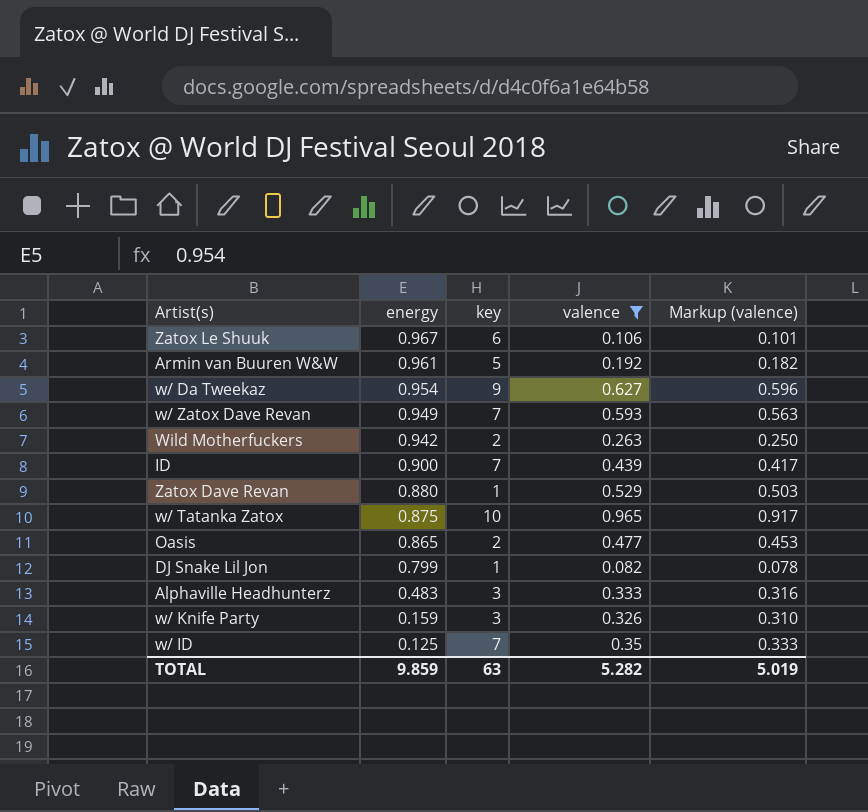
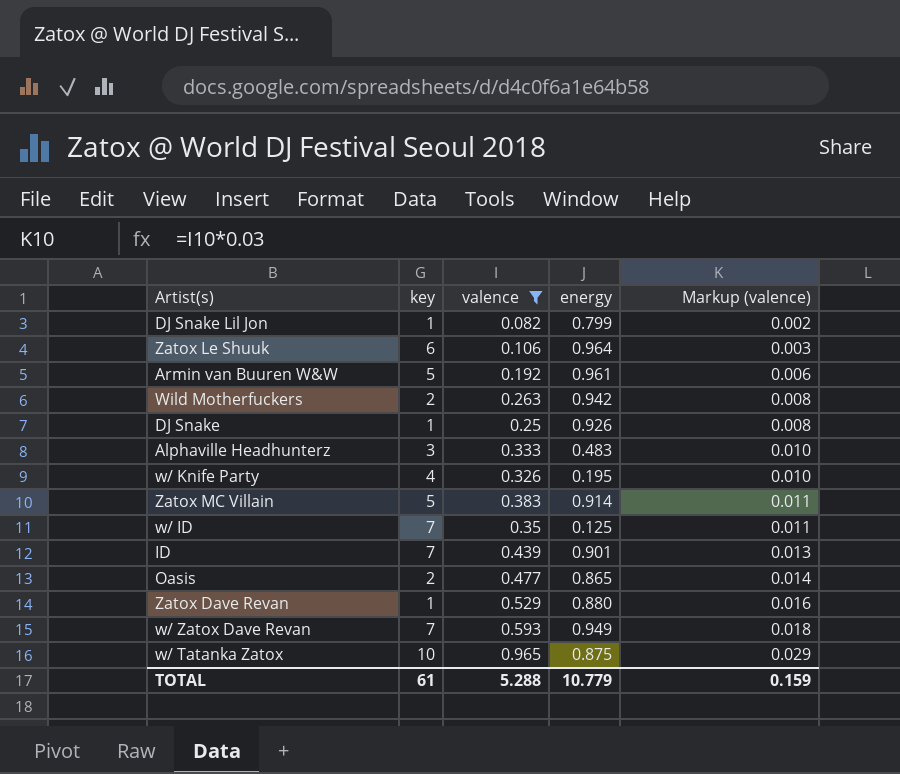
row order: energy descending -> Markup (valence) ascending
column energy | position: 2 -> 4
column Markup (valence) | formula: [valence] * 0.95 -> [valence] * 0.03
row w/ Da Tweekaz: 0.954 | 9 | 0.627 | 0.596 -> none
Zatox Le Shuuk | energy: 0.967 -> 0.964
row DJ Snake: none -> 1 | 0.25 | 0.926 | 0.008
w/ Knife Party | key: 3 -> 4
w/ Knife Party | energy: 0.159 -> 0.195
row Zatox MC Villain: none -> 5 | 0.383 | 0.914 | 0.011
ID | energy: 0.900 -> 0.901
TOTAL | key: 63 -> 61
TOTAL | valence: 5.282 -> 5.288
TOTAL | energy: 9.859 -> 10.779
TOTAL | Markup (valence): 5.019 -> 0.159

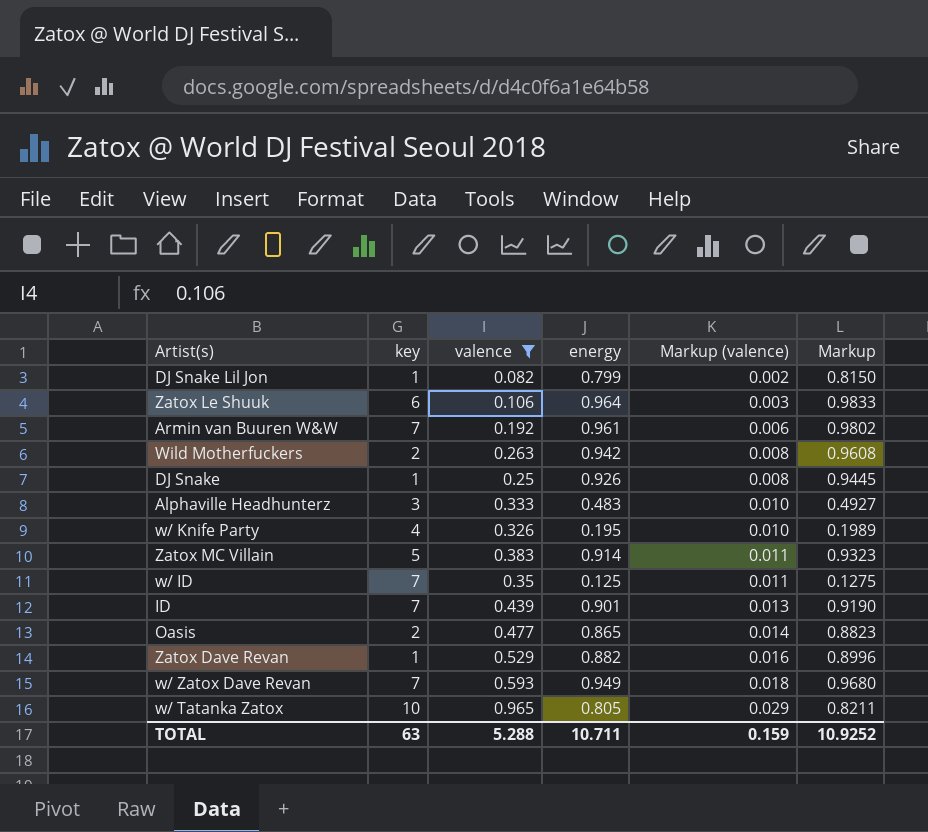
column Markup | formula: none -> [energy] * 1.02
Armin van Buuren W&W | key: 5 -> 7
Zatox Dave Revan | energy: 0.880 -> 0.882
w/ Tatanka Zatox | energy: 0.875 -> 0.805
TOTAL | key: 61 -> 63
TOTAL | energy: 10.779 -> 10.711

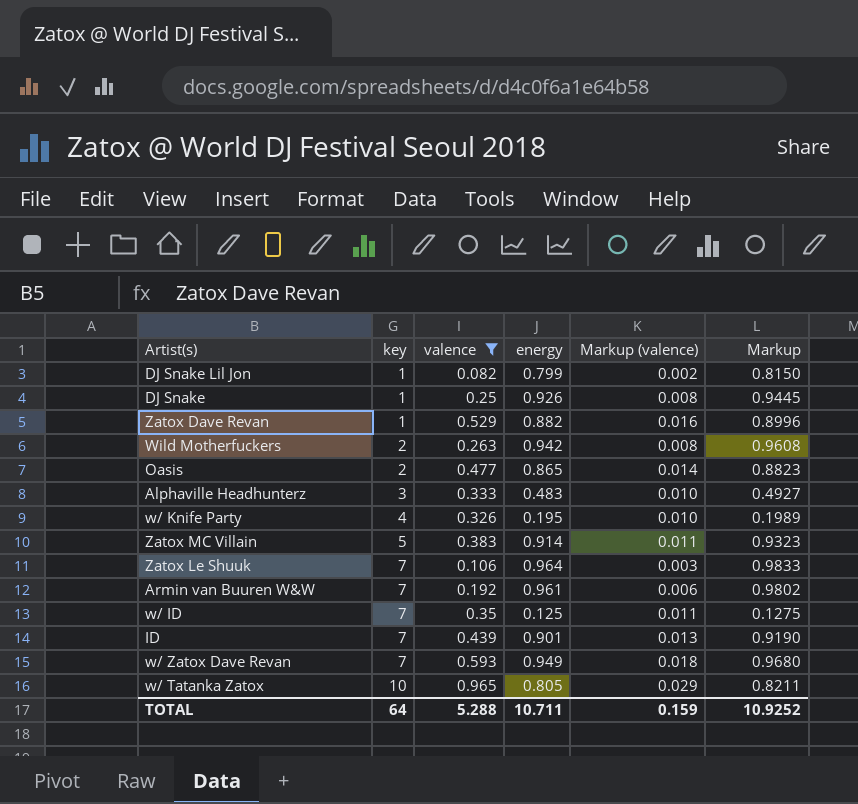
row order: Markup (valence) ascending -> key ascending
Zatox Le Shuuk | key: 6 -> 7
TOTAL | key: 63 -> 64

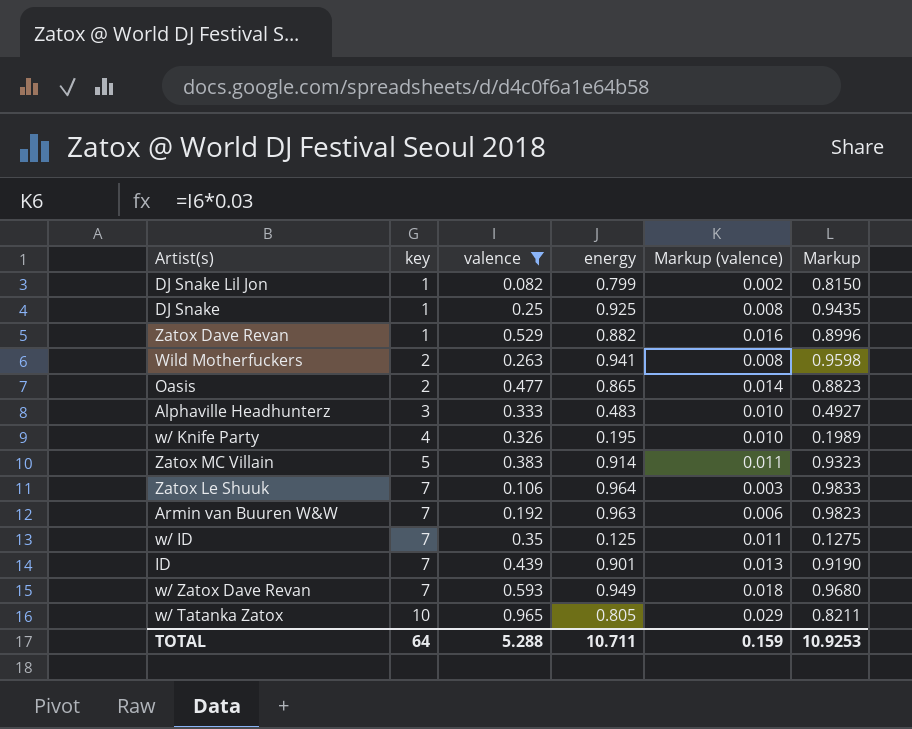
DJ Snake | energy: 0.926 -> 0.925
DJ Snake | Markup: 0.9445 -> 0.9435
Wild Motherfuckers | energy: 0.942 -> 0.941
Wild Motherfuckers | Markup: 0.9608 -> 0.9598
Armin van Buuren W&W | energy: 0.961 -> 0.963
Armin van Buuren W&W | Markup: 0.9802 -> 0.9823
TOTAL | Markup: 10.9252 -> 10.9253

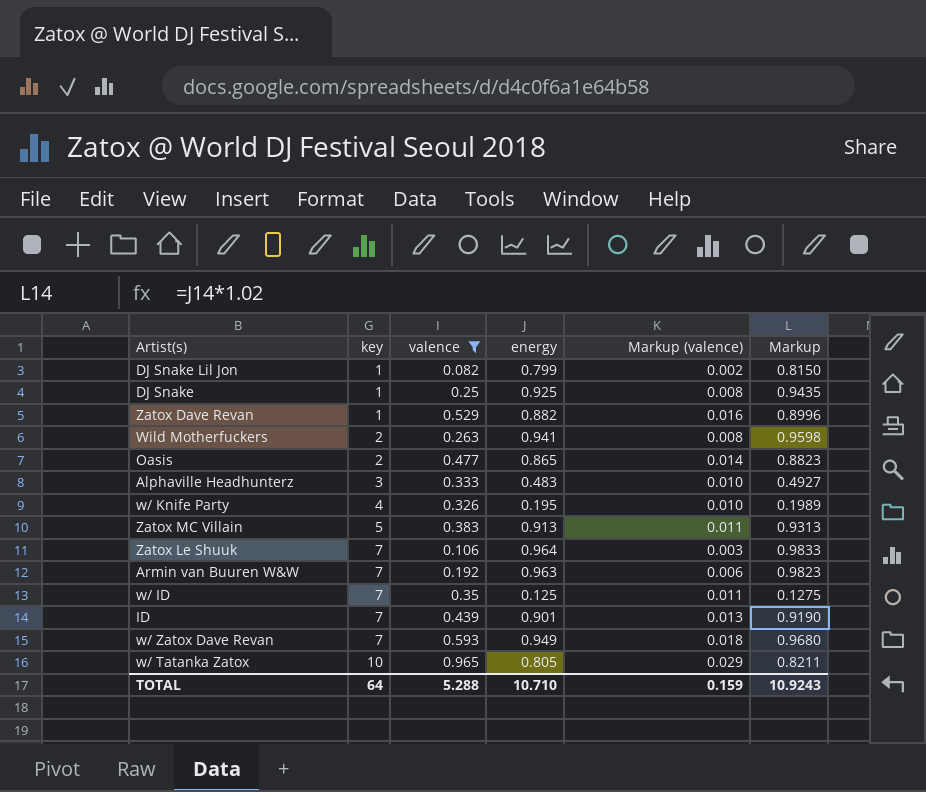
Zatox MC Villain | energy: 0.914 -> 0.913
Zatox MC Villain | Markup: 0.9323 -> 0.9313
TOTAL | energy: 10.711 -> 10.710
TOTAL | Markup: 10.9253 -> 10.9243

